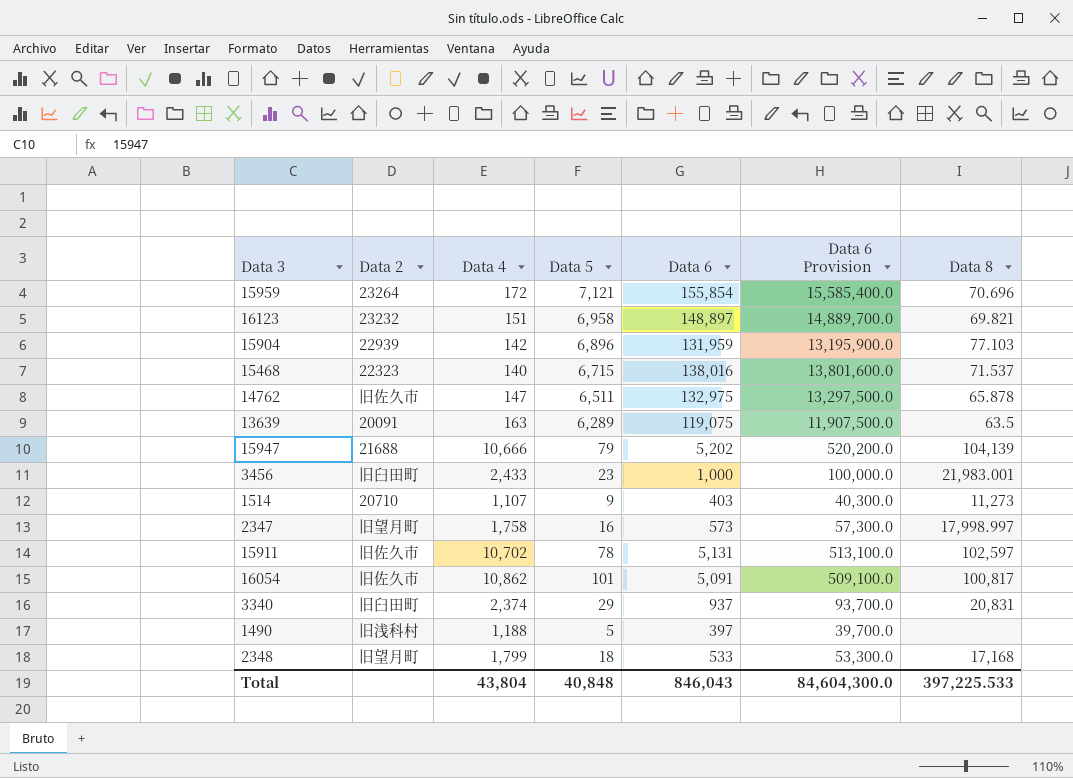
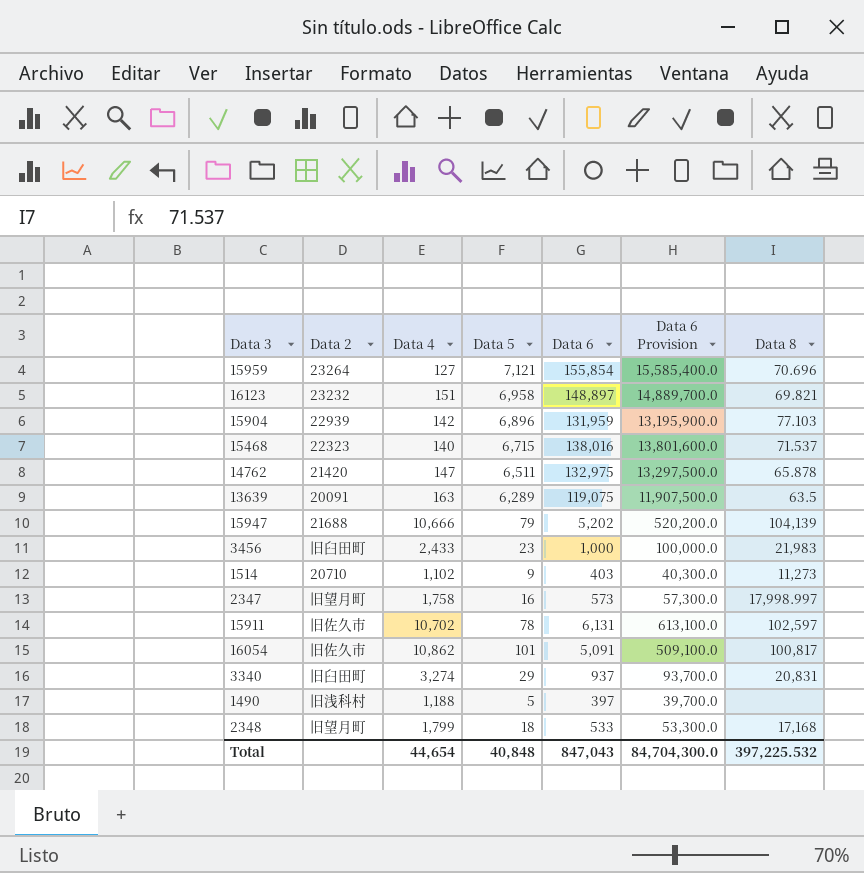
15959 | Data 4: 172 -> 127
14762 | Data 2: 旧佐久市 -> 21420
3456 | Data 8: 21,983.001 -> 21,983
1514 | Data 4: 1,107 -> 1,102
15911 | Data 6: 5,131 -> 6,131
15911 | Data 6 Provision: 513,100.0 -> 613,100.0
3340 | Data 4: 2,374 -> 3,274
Total | Data 4: 43,804 -> 44,654
Total | Data 6: 846,043 -> 847,043
Total | Data 6 Provision: 84,604,300.0 -> 84,704,300.0
Total | Data 8: 397,225.533 -> 397,225.532

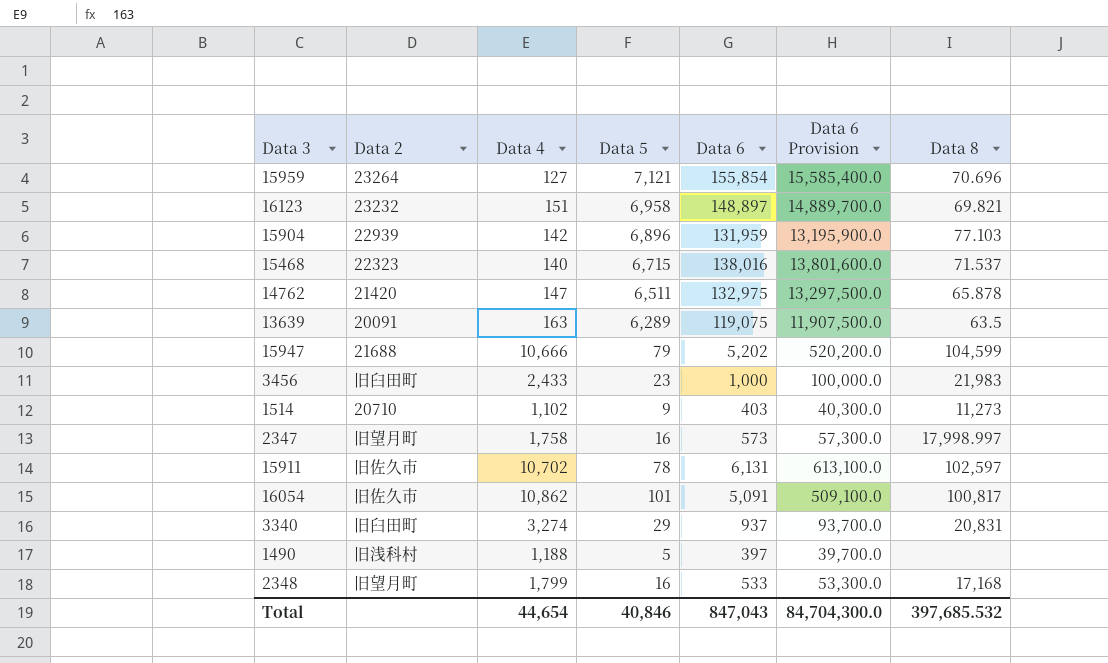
15947 | Data 8: 104,139 -> 104,599
2348 | Data 5: 18 -> 16
Total | Data 5: 40,848 -> 40,846
Total | Data 8: 397,225.532 -> 397,685.532

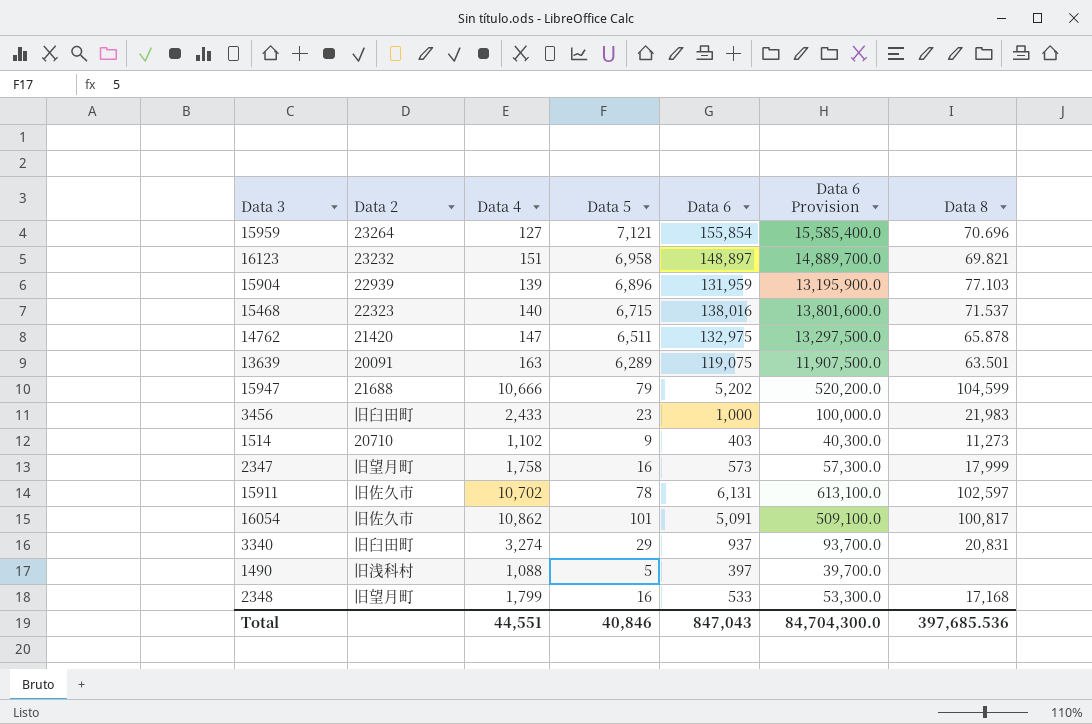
15904 | Data 4: 142 -> 139
13639 | Data 8: 63.5 -> 63.501
2347 | Data 8: 17,998.997 -> 17,999
1490 | Data 4: 1,188 -> 1,088
Total | Data 4: 44,654 -> 44,551
Total | Data 8: 397,685.532 -> 397,685.536

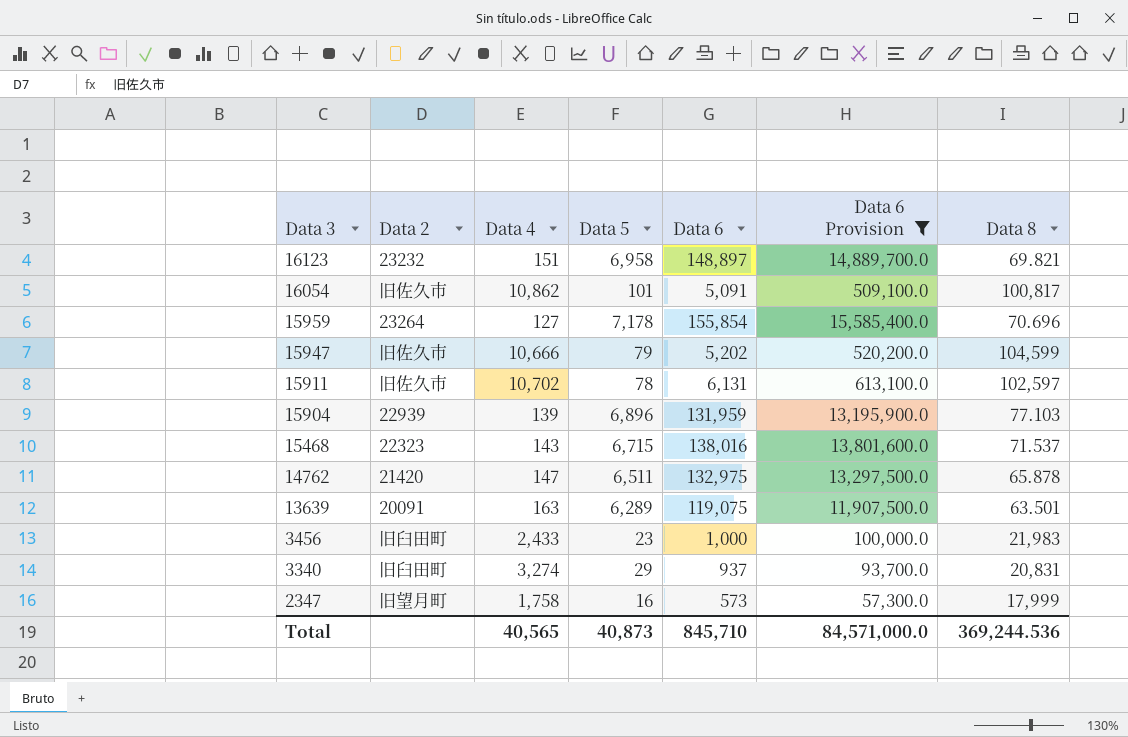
filter: none -> Data 6 Provision >= 57,300.0
row order: none -> Data 3 descending
15959 | Data 5: 7,121 -> 7,178
15947 | Data 2: 21688 -> 旧佐久市
15468 | Data 4: 140 -> 143
Total | Data 4: 44,551 -> 40,565
Total | Data 5: 40,846 -> 40,873
Total | Data 6: 847,043 -> 845,710
Total | Data 6 Provision: 84,704,300.0 -> 84,571,000.0
Total | Data 8: 397,685.536 -> 369,244.536

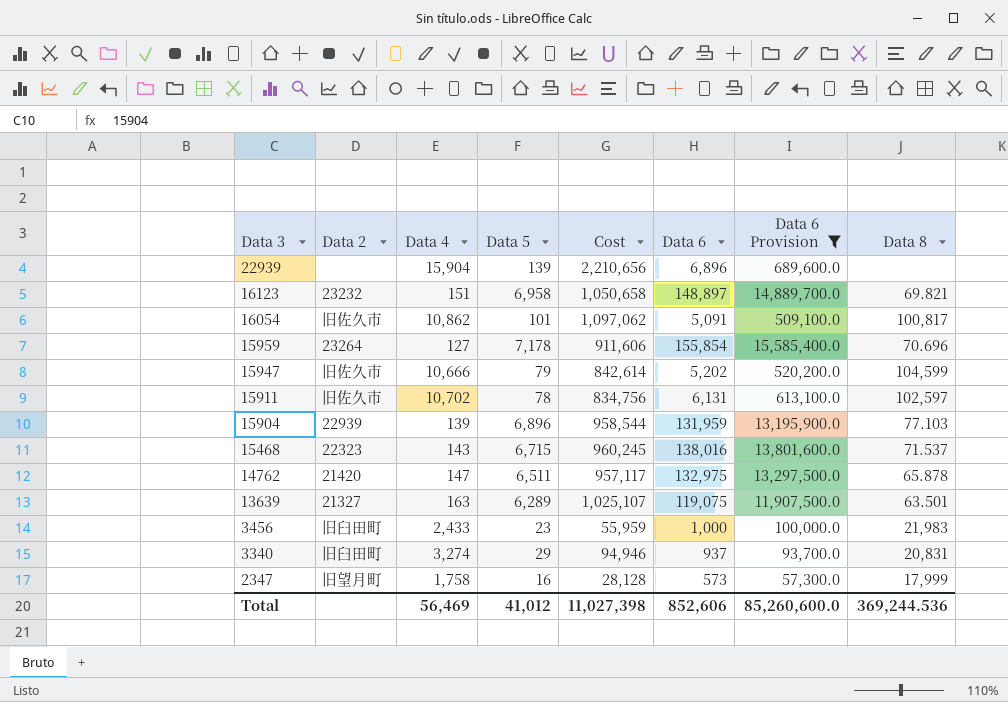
column Cost | formula: none -> [Data 4] * [Data 5]
row 22939: none -> none | 15,904 | 139 | 2,210,656 | 6,896 | 689,600.0 | none
13639 | Data 2: 20091 -> 21327
Total | Data 4: 40,565 -> 56,469
Total | Data 5: 40,873 -> 41,012
Total | Data 6: 845,710 -> 852,606
Total | Data 6 Provision: 84,571,000.0 -> 85,260,600.0

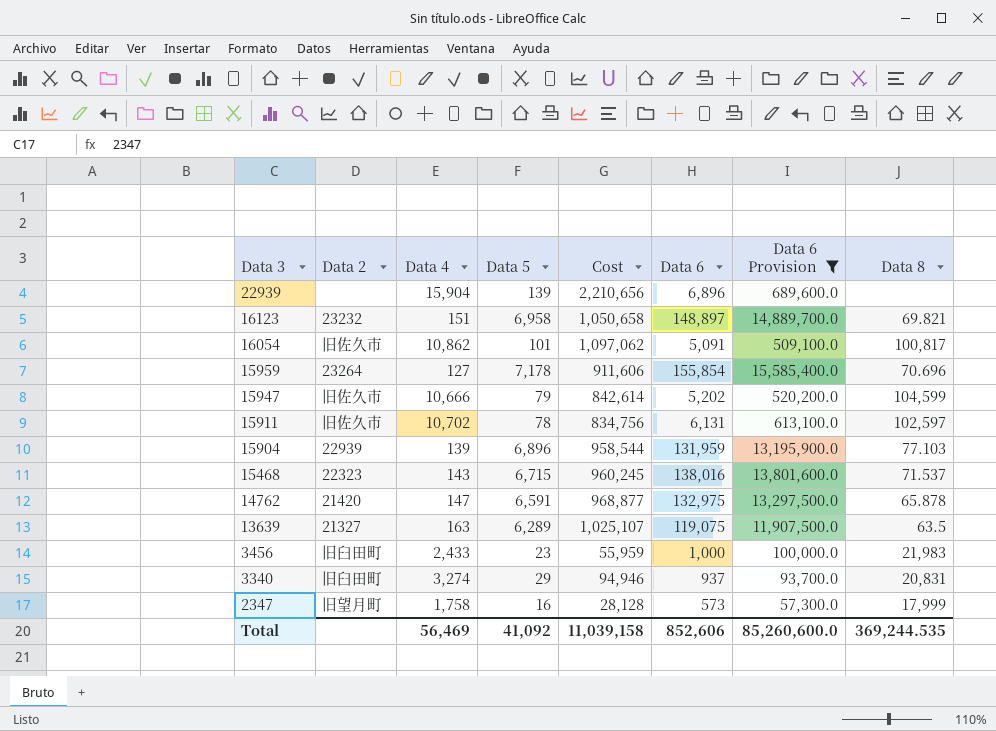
14762 | Data 5: 6,511 -> 6,591
14762 | Cost: 957,117 -> 968,877
13639 | Data 8: 63.501 -> 63.5
Total | Data 5: 41,012 -> 41,092
Total | Cost: 11,027,398 -> 11,039,158
Total | Data 8: 369,244.536 -> 369,244.535

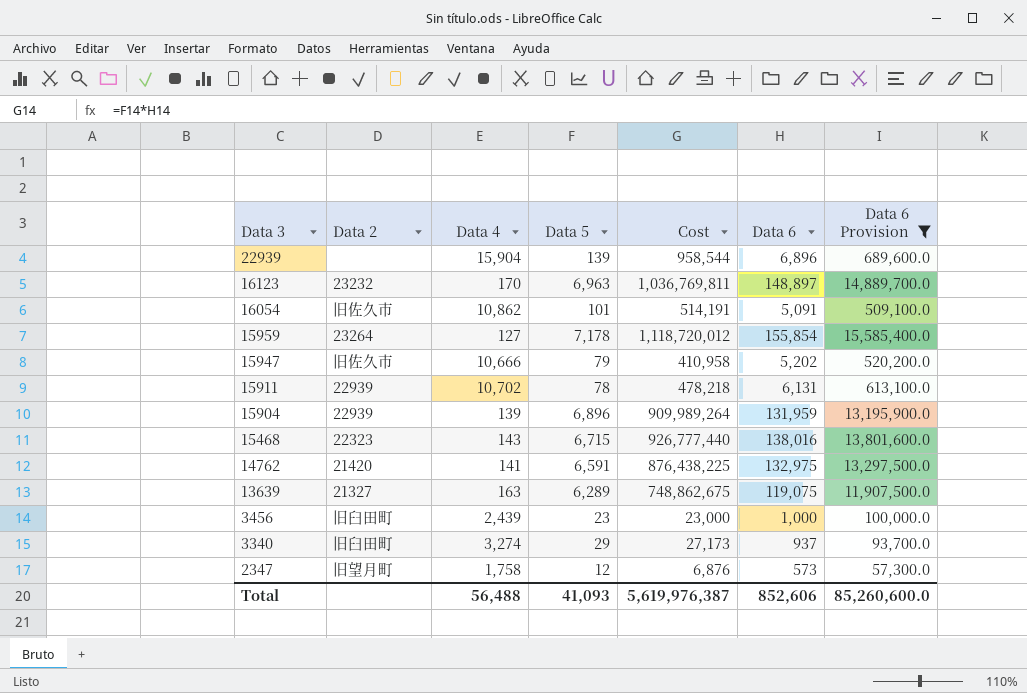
column Data 8 | position: 8 -> none
column Cost | formula: [Data 4] * [Data 5] -> [Data 5] * [Data 6]
16123 | Data 4: 151 -> 170
16123 | Data 5: 6,958 -> 6,963
15911 | Data 2: 旧佐久市 -> 22939
14762 | Data 4: 147 -> 141
3456 | Data 4: 2,433 -> 2,439
2347 | Data 5: 16 -> 12
Total | Data 4: 56,469 -> 56,488
Total | Data 5: 41,092 -> 41,093
Total | Cost: 11,039,158 -> 5,619,976,387

